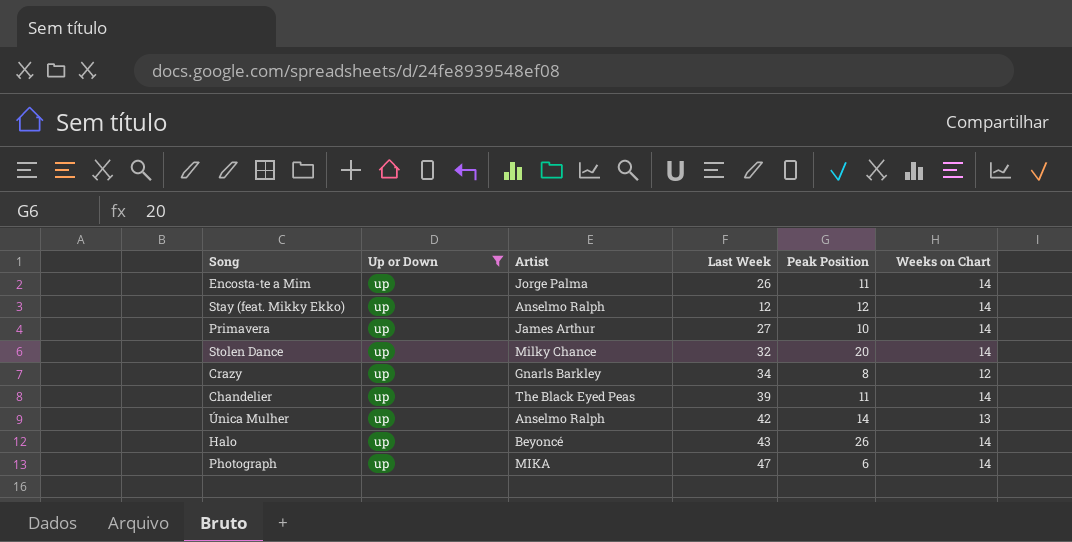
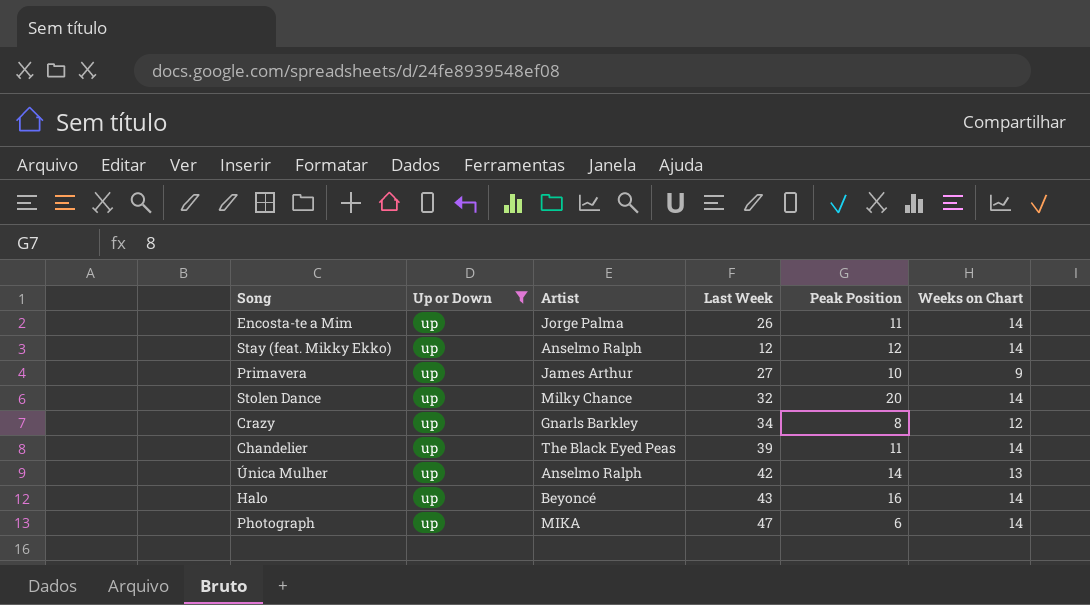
Primavera | Weeks on Chart: 14 -> 9
Halo | Peak Position: 26 -> 16

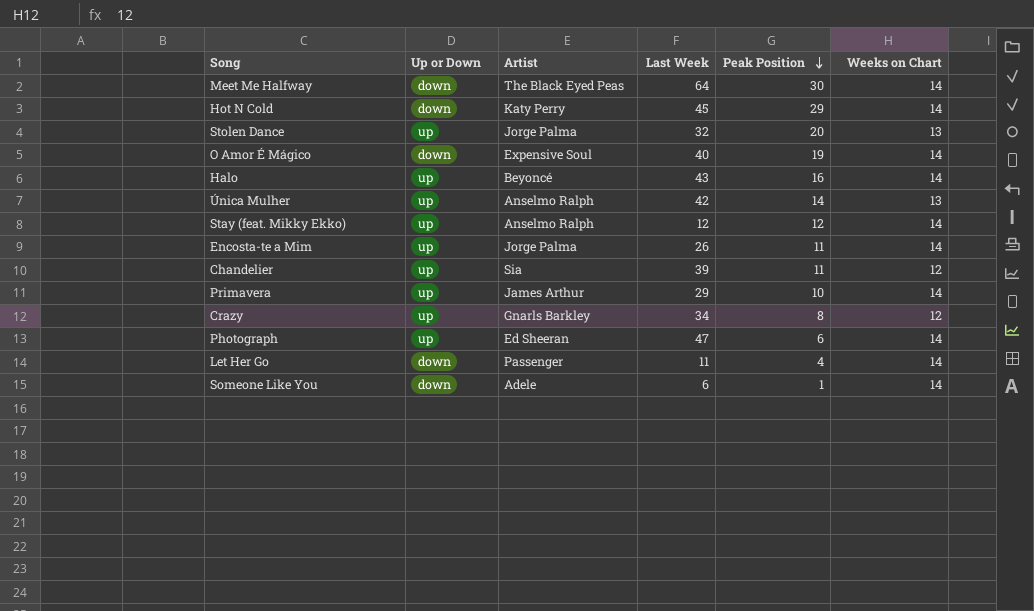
filter: Up or Down = up -> none
row order: none -> Peak Position descending
Stolen Dance | Artist: Milky Chance -> Jorge Palma
Stolen Dance | Weeks on Chart: 14 -> 13
Chandelier | Artist: The Black Eyed Peas -> Sia
Chandelier | Weeks on Chart: 14 -> 12
Primavera | Last Week: 27 -> 29
Primavera | Weeks on Chart: 9 -> 14
Photograph | Artist: MIKA -> Ed Sheeran

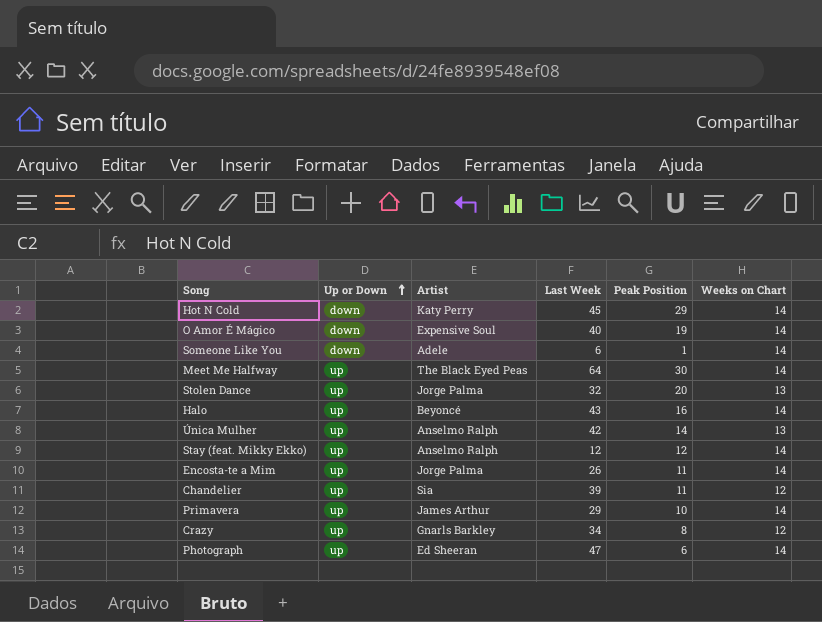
row order: Peak Position descending -> Up or Down ascending
row Let Her Go: down | Passenger | 11 | 4 | 14 -> none
Meet Me Halfway | Up or Down: down -> up

